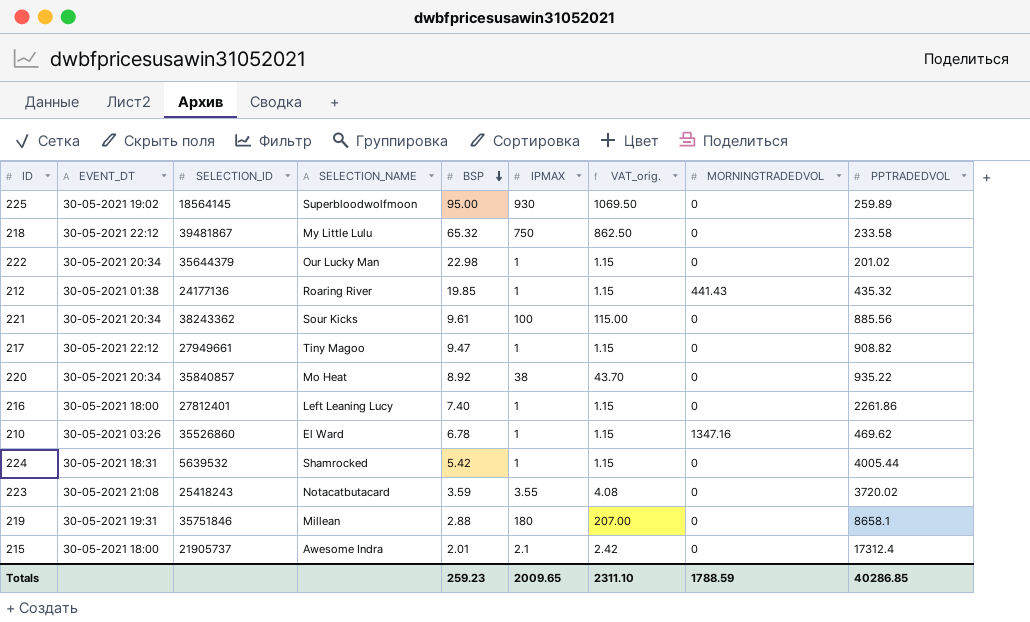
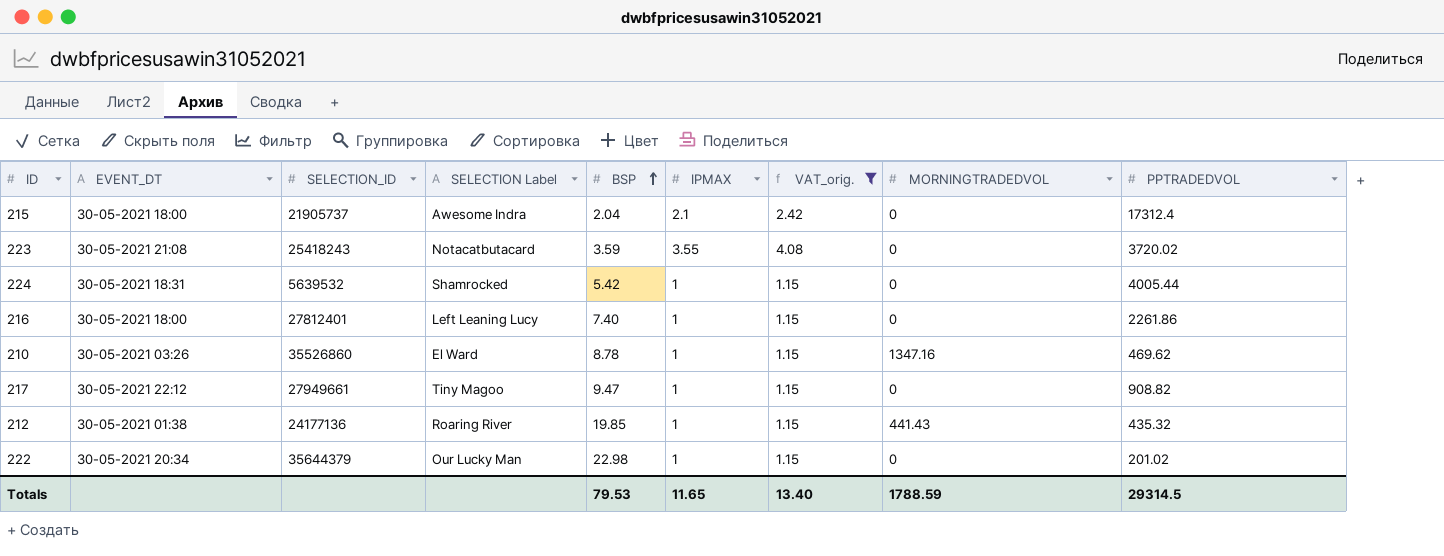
filter: none -> VAT_orig. <= 4.08
row order: BSP descending -> BSP ascending
column name: SELECTION_NAME -> SELECTION Label
215 | BSP: 2.01 -> 2.04
210 | BSP: 6.78 -> 8.78
Totals | BSP: 259.23 -> 79.53
Totals | IPMAX: 2009.65 -> 11.65
Totals | VAT_orig.: 2311.10 -> 13.40
Totals | PPTRADEDVOL: 40286.85 -> 29314.5

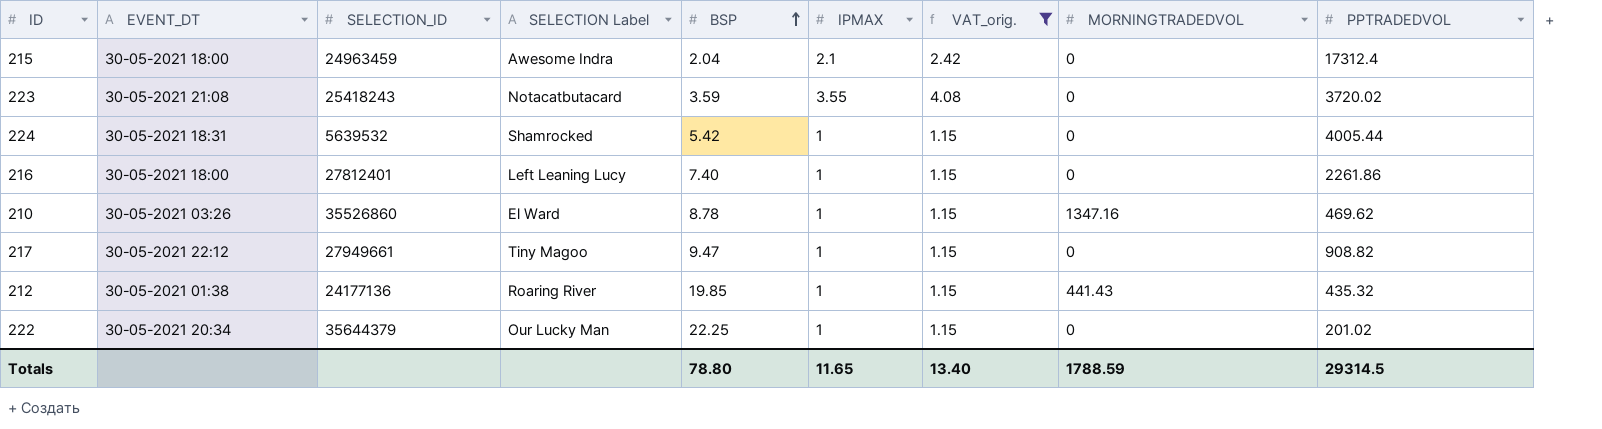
215 | SELECTION_ID: 21905737 -> 24963459
222 | BSP: 22.98 -> 22.25
Totals | BSP: 79.53 -> 78.80

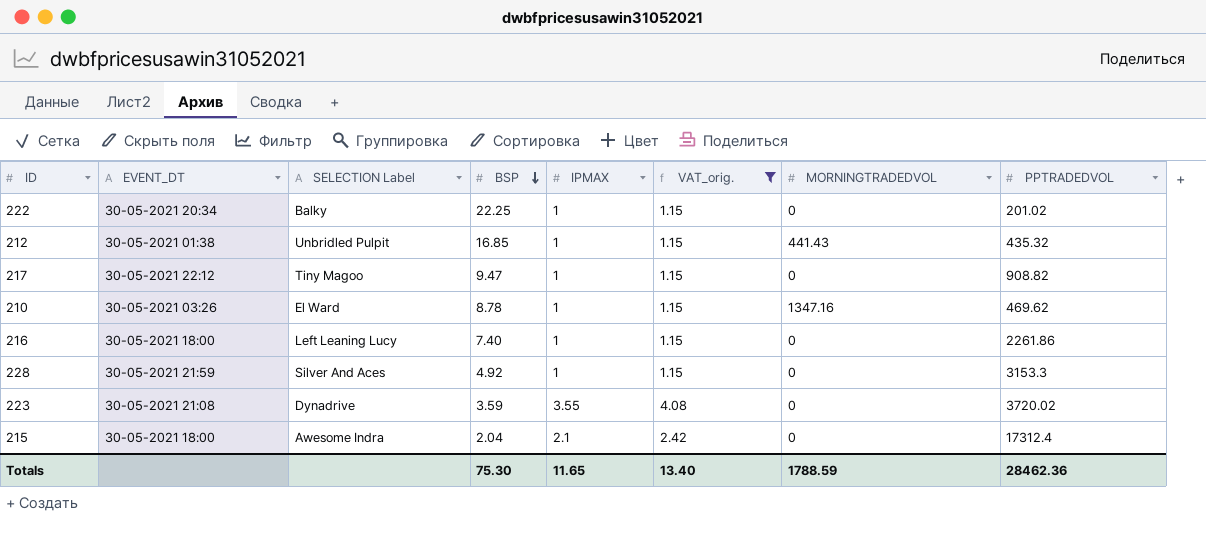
row order: BSP ascending -> BSP descending
column SELECTION_ID | position: 3 -> none
row 224: 30-05-2021 18:31 | 5639532 | Shamrocked | 5.42 | 1 | 1.15 | 0 | 4005.44 -> none
222 | SELECTION Label: Our Lucky Man -> Balky
212 | SELECTION Label: Roaring River -> Unbridled Pulpit
212 | BSP: 19.85 -> 16.85
row 228: none -> 30-05-2021 21:59 | Silver And Aces | 4.92 | 1 | 1.15 | 0 | 3153.3
223 | SELECTION Label: Notacatbutacard -> Dynadrive
Totals | BSP: 78.80 -> 75.30
Totals | PPTRADEDVOL: 29314.5 -> 28462.36

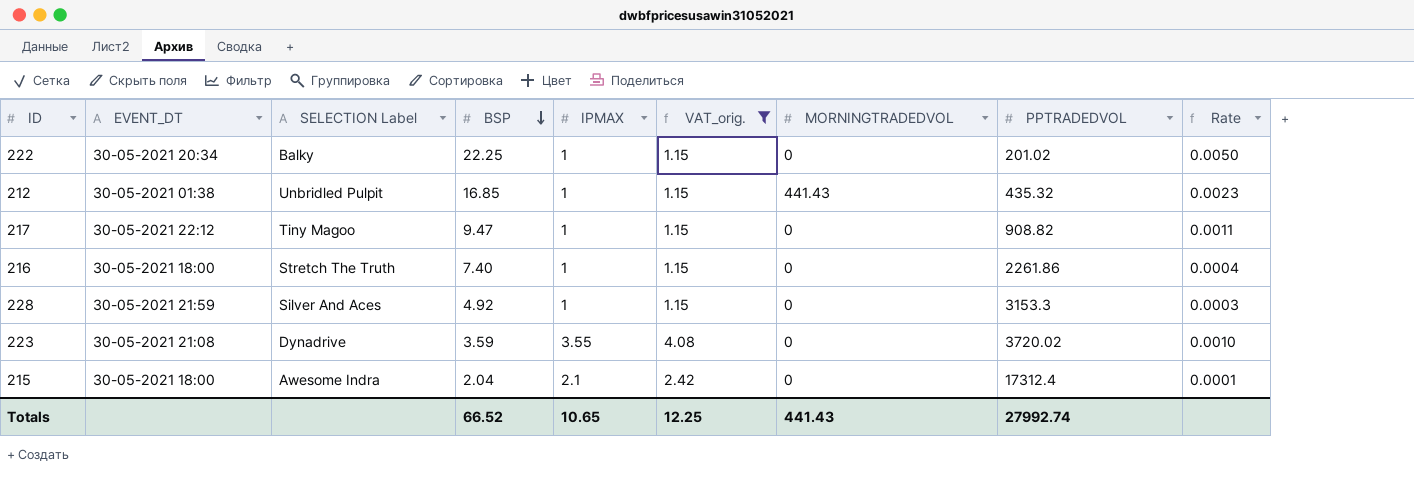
column Rate | formula: none -> [IPMAX] / [PPTRADEDVOL]
row 210: 30-05-2021 03:26 | El Ward | 8.78 | 1 | 1.15 | 1347.16 | 469.62 -> none
216 | SELECTION Label: Left Leaning Lucy -> Stretch The Truth
Totals | BSP: 75.30 -> 66.52
Totals | IPMAX: 11.65 -> 10.65
Totals | VAT_orig.: 13.40 -> 12.25
Totals | MORNINGTRADEDVOL: 1788.59 -> 441.43
Totals | PPTRADEDVOL: 28462.36 -> 27992.74

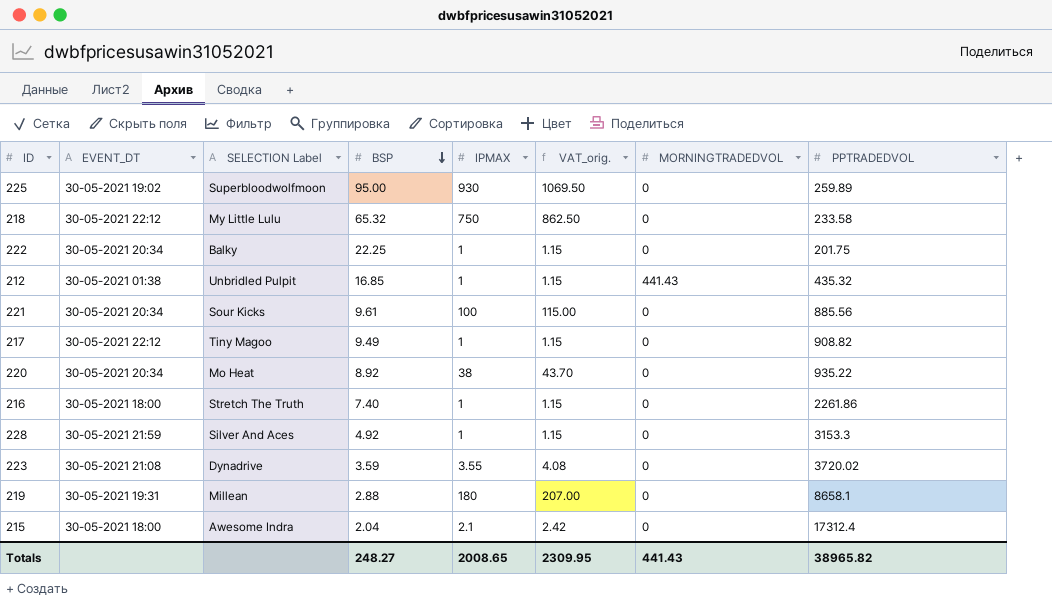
filter: VAT_orig. <= 4.08 -> none
column Rate | formula: [IPMAX] / [PPTRADEDVOL] -> none
222 | PPTRADEDVOL: 201.02 -> 201.75
217 | BSP: 9.47 -> 9.49
Totals | BSP: 66.52 -> 248.27
Totals | IPMAX: 10.65 -> 2008.65
Totals | VAT_orig.: 12.25 -> 2309.95
Totals | PPTRADEDVOL: 27992.74 -> 38965.82

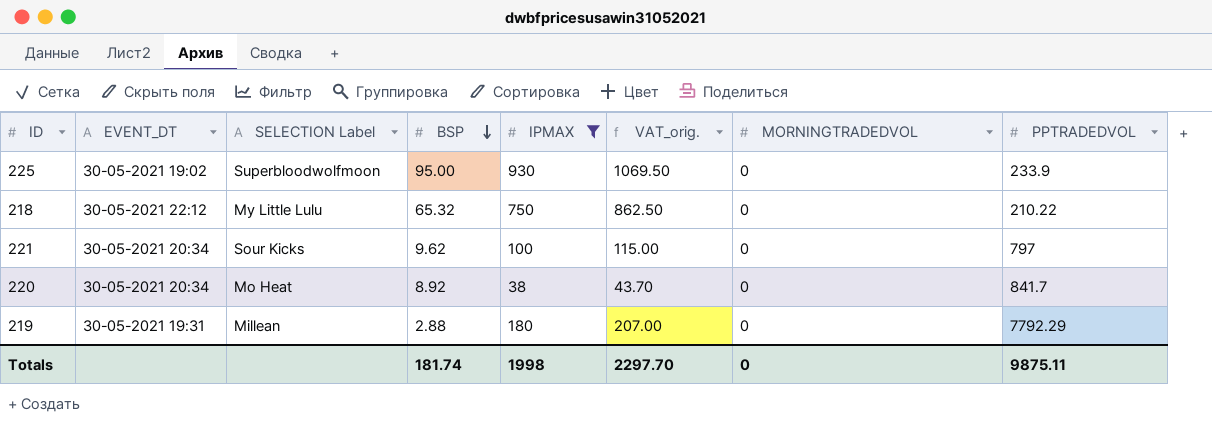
filter: none -> IPMAX >= 38
225 | PPTRADEDVOL: 259.89 -> 233.9
218 | PPTRADEDVOL: 233.58 -> 210.22
221 | BSP: 9.61 -> 9.62
221 | PPTRADEDVOL: 885.56 -> 797
220 | PPTRADEDVOL: 935.22 -> 841.7
219 | PPTRADEDVOL: 8658.1 -> 7792.29
Totals | BSP: 248.27 -> 181.74
Totals | IPMAX: 2008.65 -> 1998
Totals | VAT_orig.: 2309.95 -> 2297.70
Totals | MORNINGTRADEDVOL: 441.43 -> 0
Totals | PPTRADEDVOL: 38965.82 -> 9875.11

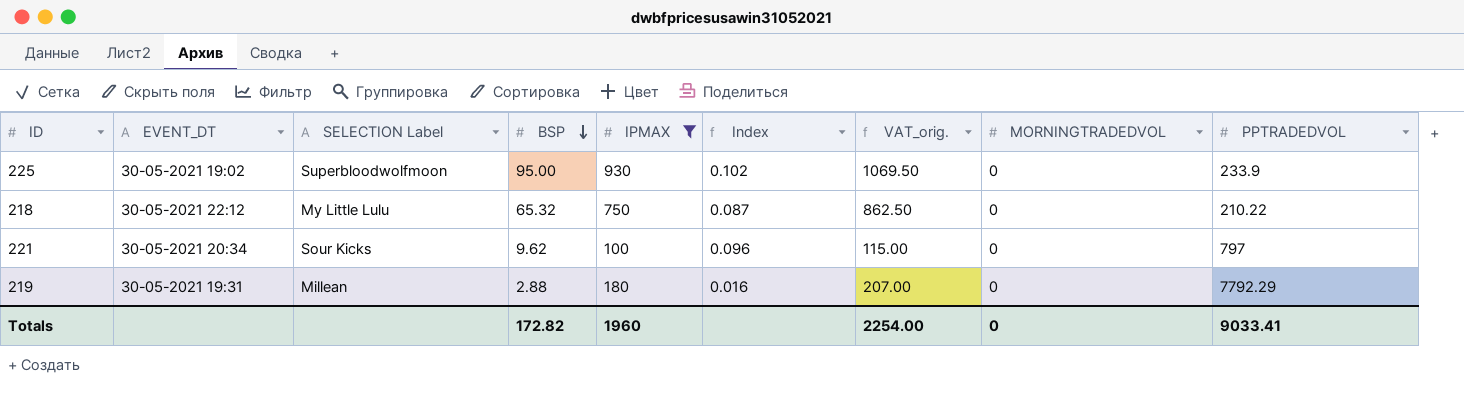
column Index | formula: none -> [BSP] / [IPMAX]
row 220: 30-05-2021 20:34 | Mo Heat | 8.92 | 38 | 43.70 | 0 | 841.7 -> none
Totals | BSP: 181.74 -> 172.82
Totals | IPMAX: 1998 -> 1960
Totals | VAT_orig.: 2297.70 -> 2254.00
Totals | PPTRADEDVOL: 9875.11 -> 9033.41

